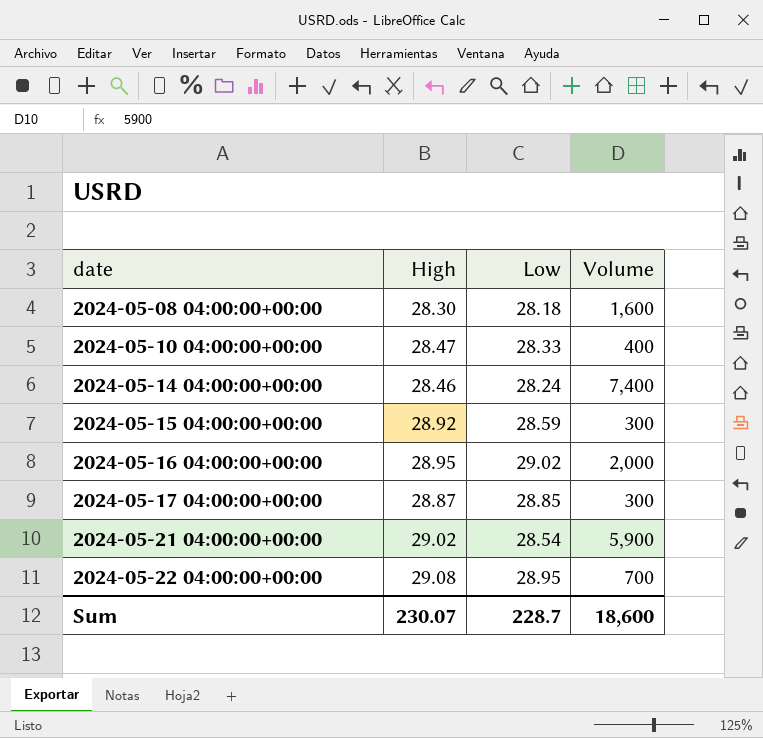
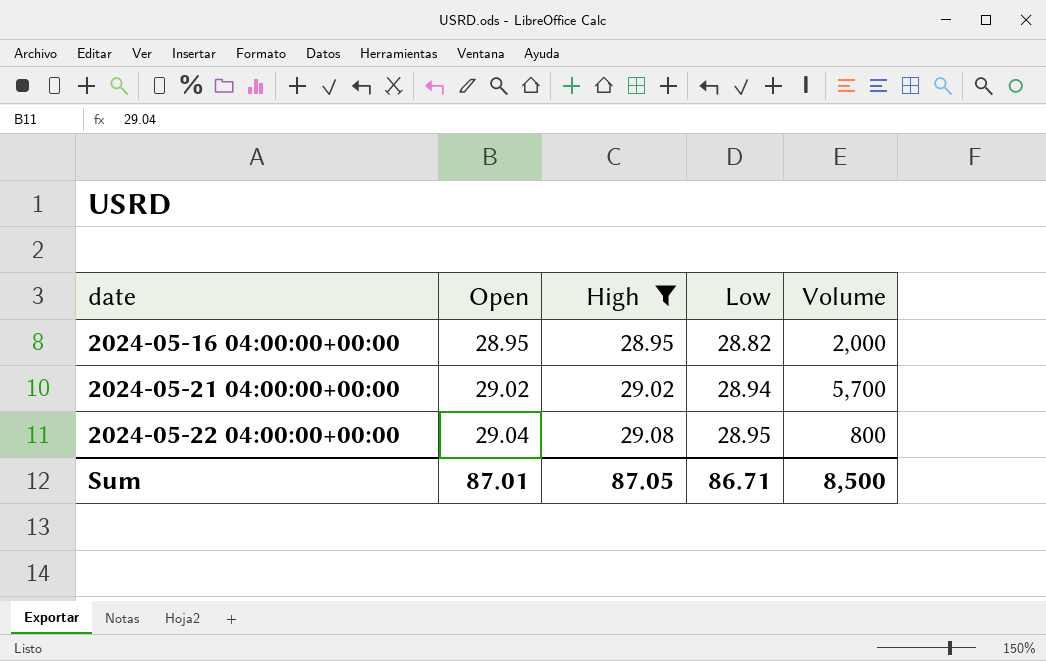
filter: none -> High >= 28.95
column Open | position: none -> 2
2024-05-16 04:00:00+00:00 | Low: 29.02 -> 28.82
2024-05-21 04:00:00+00:00 | Low: 28.54 -> 28.94
2024-05-21 04:00:00+00:00 | Volume: 5,900 -> 5,700
2024-05-22 04:00:00+00:00 | Volume: 700 -> 800
Sum | High: 230.07 -> 87.05
Sum | Low: 228.7 -> 86.71
Sum | Volume: 18,600 -> 8,500

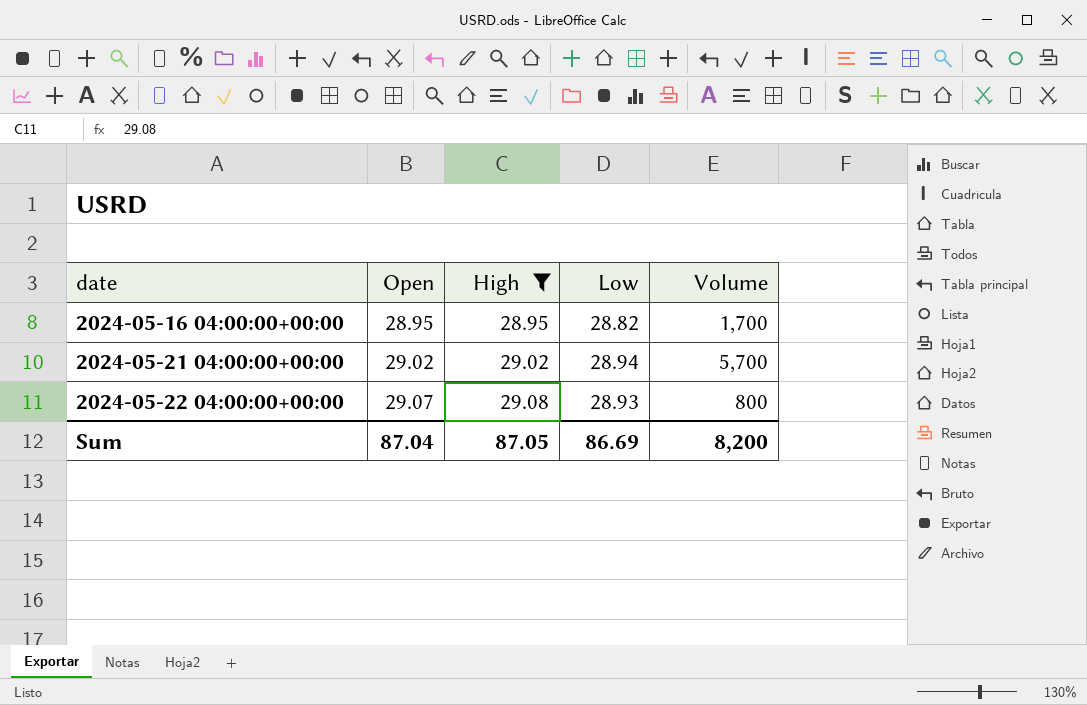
2024-05-16 04:00:00+00:00 | Volume: 2,000 -> 1,700
2024-05-22 04:00:00+00:00 | Open: 29.04 -> 29.07
2024-05-22 04:00:00+00:00 | Low: 28.95 -> 28.93
Sum | Open: 87.01 -> 87.04
Sum | Low: 86.71 -> 86.69
Sum | Volume: 8,500 -> 8,200

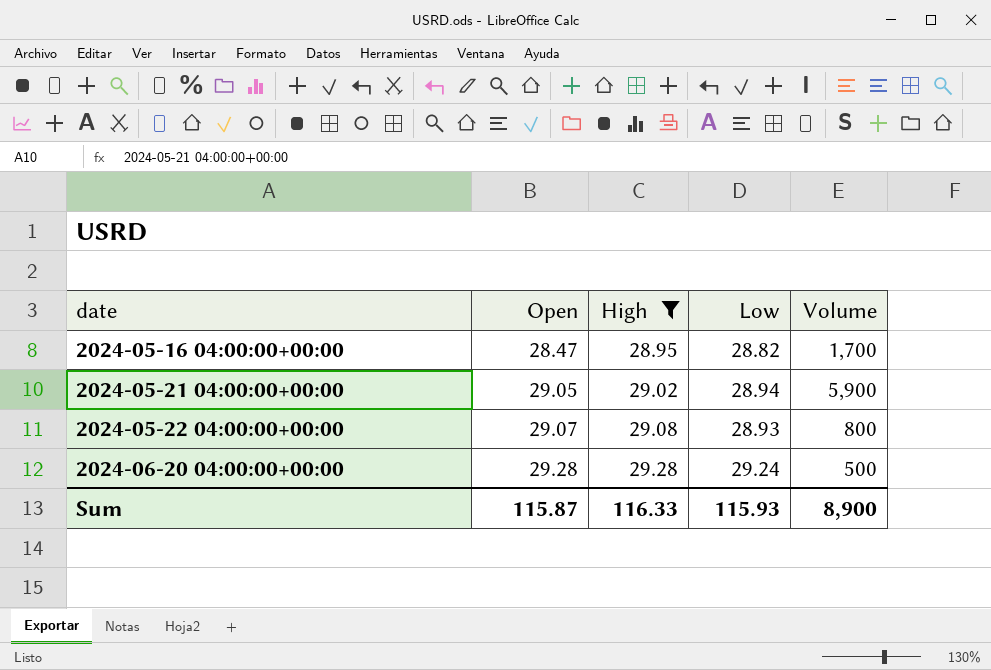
2024-05-16 04:00:00+00:00 | Open: 28.95 -> 28.47
2024-05-21 04:00:00+00:00 | Open: 29.02 -> 29.05
2024-05-21 04:00:00+00:00 | Volume: 5,700 -> 5,900
row 2024-06-20 04:00:00+00:00: none -> 29.28 | 29.28 | 29.24 | 500
Sum | Open: 87.04 -> 115.87
Sum | High: 87.05 -> 116.33
Sum | Low: 86.69 -> 115.93
Sum | Volume: 8,200 -> 8,900

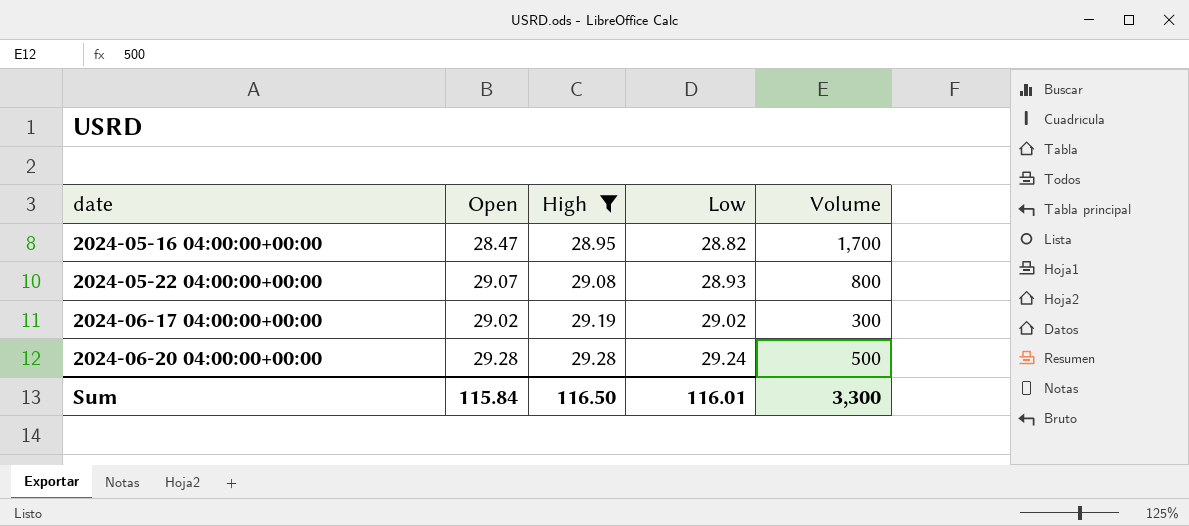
row 2024-05-21 04:00:00+00:00: 29.05 | 29.02 | 28.94 | 5,900 -> none
row 2024-06-17 04:00:00+00:00: none -> 29.02 | 29.19 | 29.02 | 300
Sum | Open: 115.87 -> 115.84
Sum | High: 116.33 -> 116.50
Sum | Low: 115.93 -> 116.01
Sum | Volume: 8,900 -> 3,300

